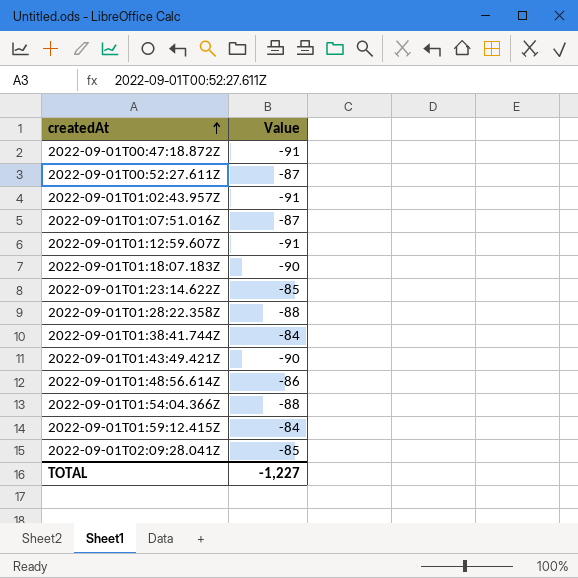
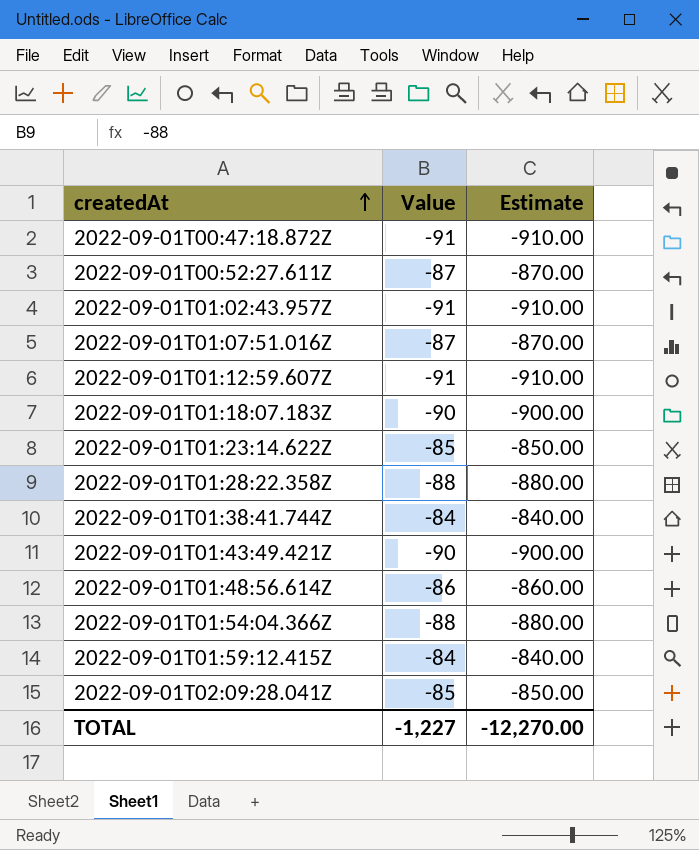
column Estimate | formula: none -> [Value] * 10

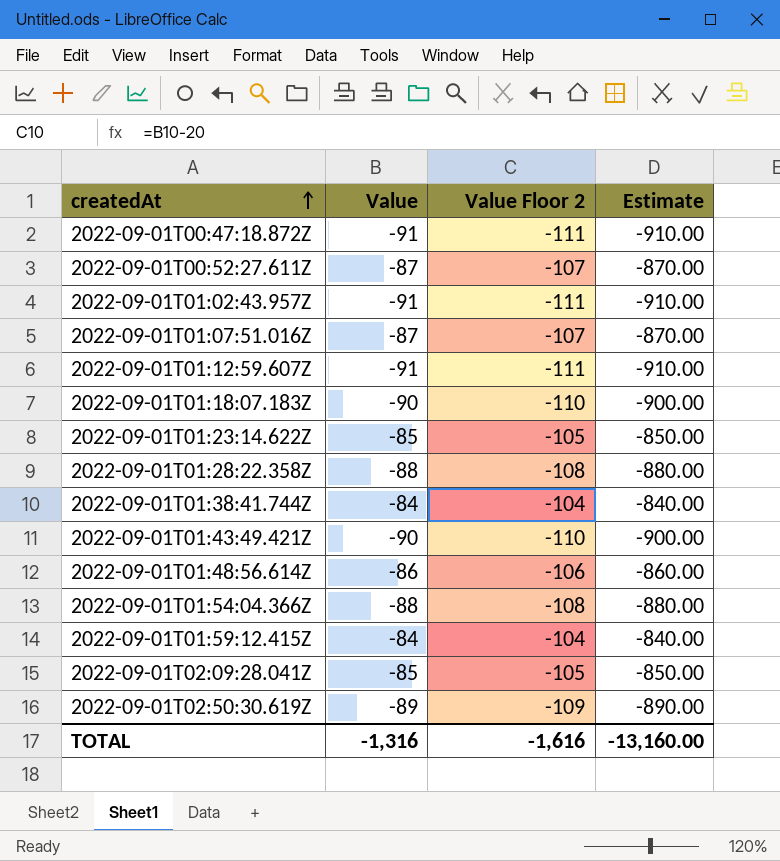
column Value Floor 2 | formula: none -> [Value] - 20
row 2022-09-01T02:50:30.619Z: none -> -89 | -109 | -890.00
TOTAL | Value: -1,227 -> -1,316
TOTAL | Estimate: -12,270.00 -> -13,160.00

